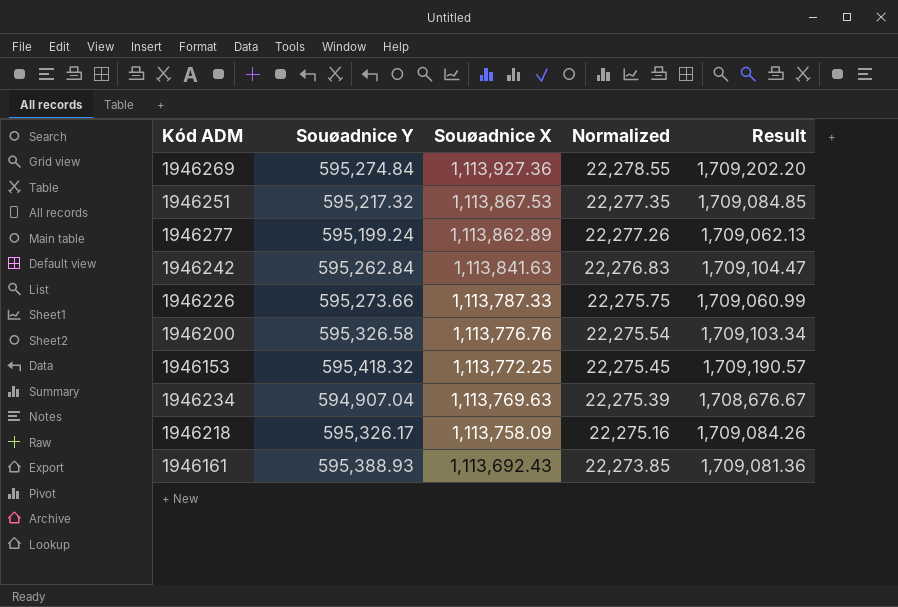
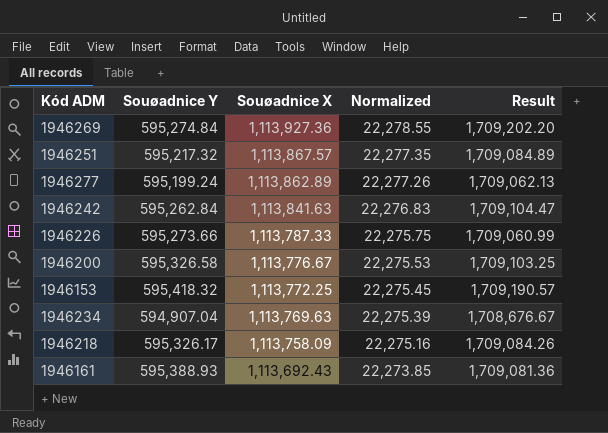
1946251 | Souøadnice X: 1,113,867.53 -> 1,113,867.57
1946251 | Result: 1,709,084.85 -> 1,709,084.89
1946200 | Souøadnice X: 1,113,776.76 -> 1,113,776.67
1946200 | Normalized: 22,275.54 -> 22,275.53
1946200 | Result: 1,709,103.34 -> 1,709,103.25

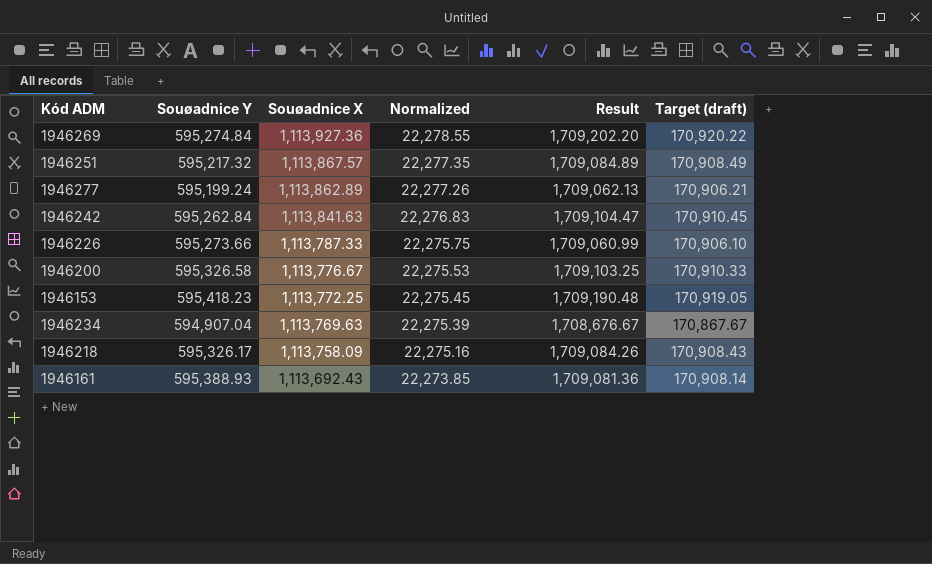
column Target (draft) | formula: none -> [Result] * 0.1
1946153 | Souøadnice Y: 595,418.32 -> 595,418.23
1946153 | Result: 1,709,190.57 -> 1,709,190.48

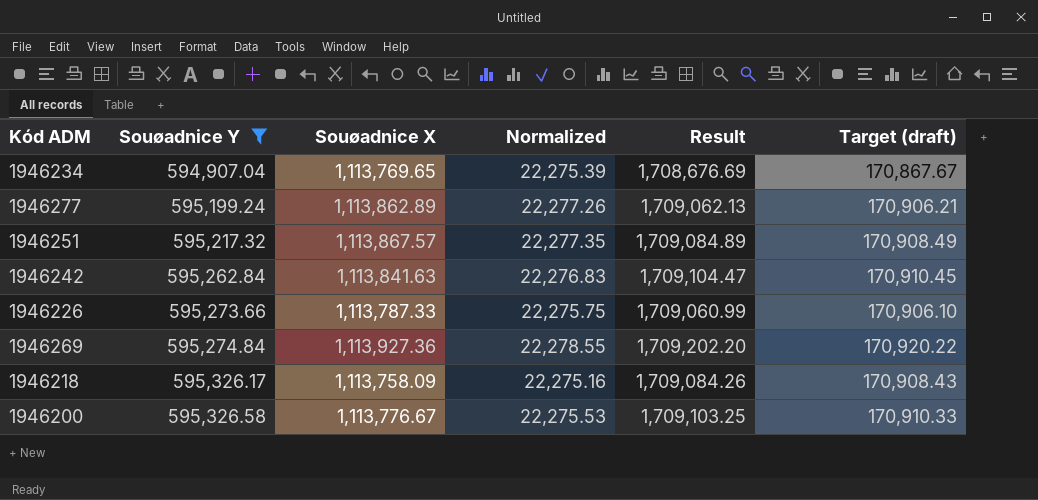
filter: none -> Souøadnice Y <= 595,326.58
row order: Souøadnice X descending -> Souøadnice Y ascending
1946234 | Souøadnice X: 1,113,769.63 -> 1,113,769.65
1946234 | Result: 1,708,676.67 -> 1,708,676.69

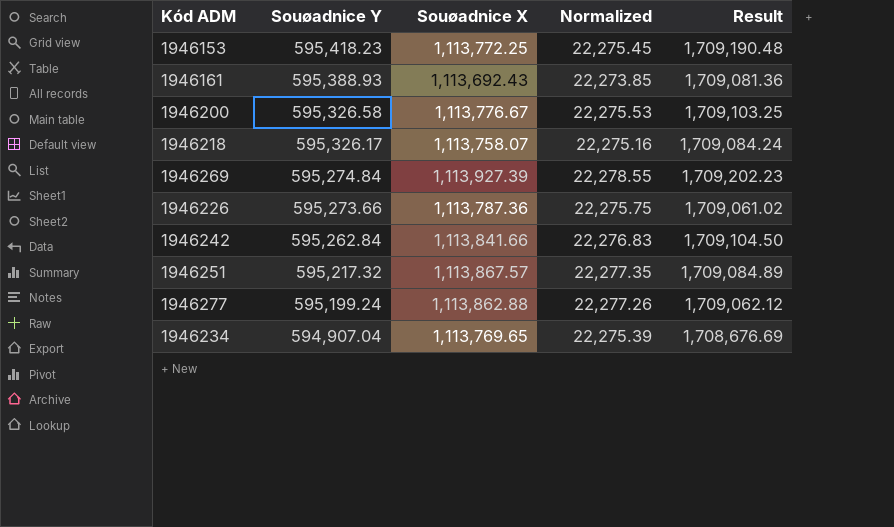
filter: Souøadnice Y <= 595,326.58 -> none
row order: Souøadnice Y ascending -> Souøadnice Y descending
column Target (draft) | formula: [Result] * 0.1 -> none
1946218 | Souøadnice X: 1,113,758.09 -> 1,113,758.07
1946218 | Result: 1,709,084.26 -> 1,709,084.24
1946269 | Souøadnice X: 1,113,927.36 -> 1,113,927.39
1946269 | Result: 1,709,202.20 -> 1,709,202.23
1946226 | Souøadnice X: 1,113,787.33 -> 1,113,787.36
1946226 | Result: 1,709,060.99 -> 1,709,061.02
1946242 | Souøadnice X: 1,113,841.63 -> 1,113,841.66
1946242 | Result: 1,709,104.47 -> 1,709,104.50
1946277 | Souøadnice X: 1,113,862.89 -> 1,113,862.88
1946277 | Result: 1,709,062.13 -> 1,709,062.12

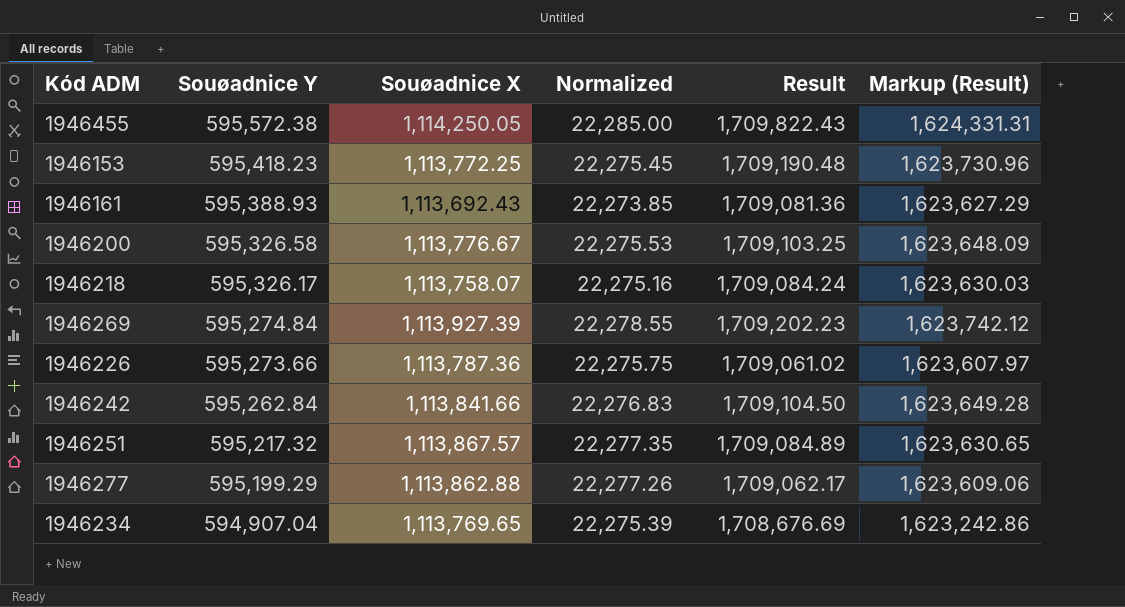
column Markup (Result) | formula: none -> [Result] * 0.95
row 1946455: none -> 595,572.38 | 1,114,250.05 | 22,285.00 | 1,709,822.43 | 1,624,331.31
1946277 | Souøadnice Y: 595,199.24 -> 595,199.29
1946277 | Result: 1,709,062.12 -> 1,709,062.17

